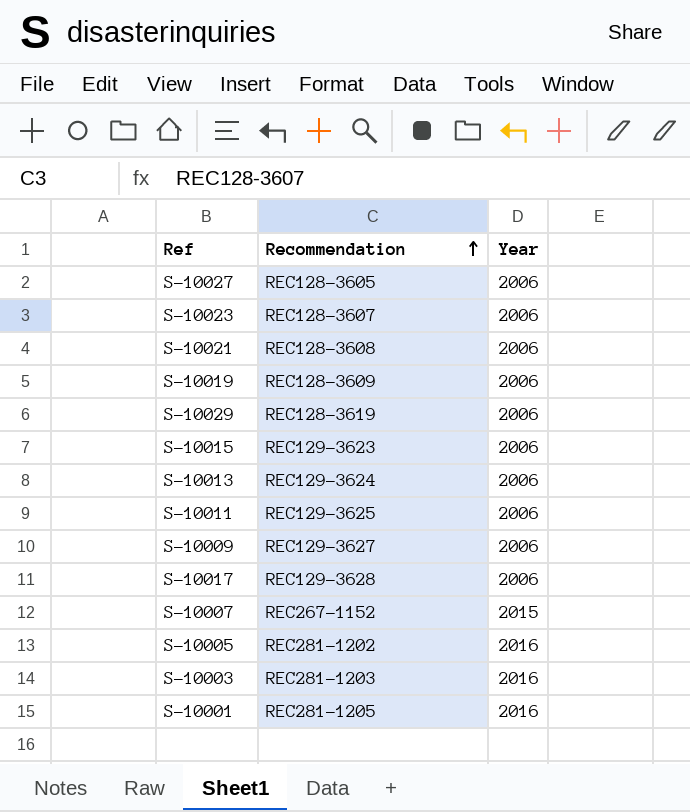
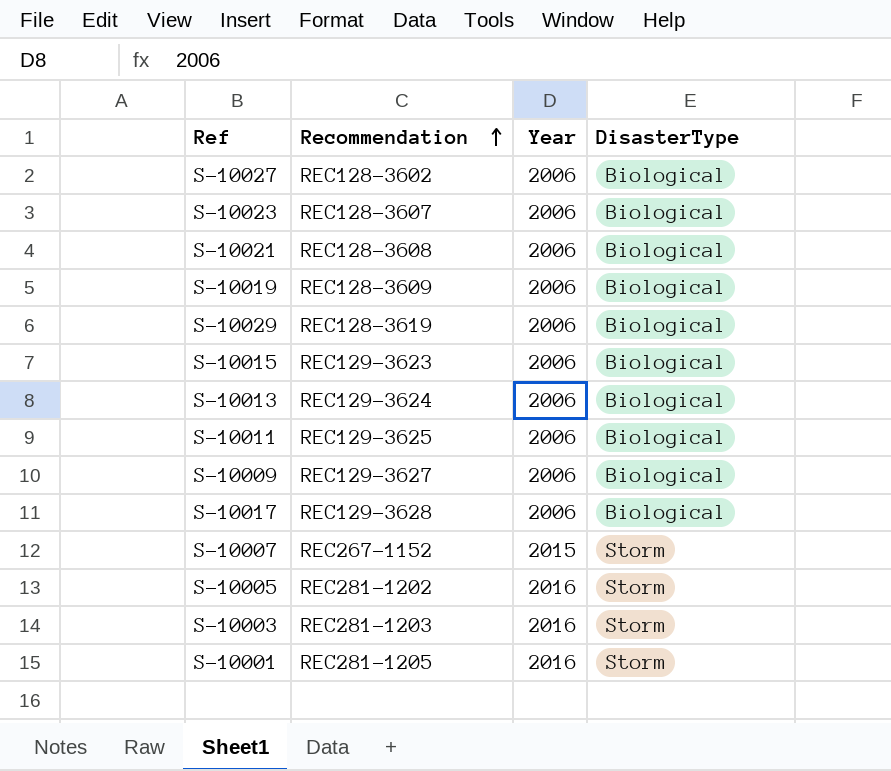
column DisasterType | position: none -> 4
S-10027 | Recommendation: REC128-3605 -> REC128-3602

